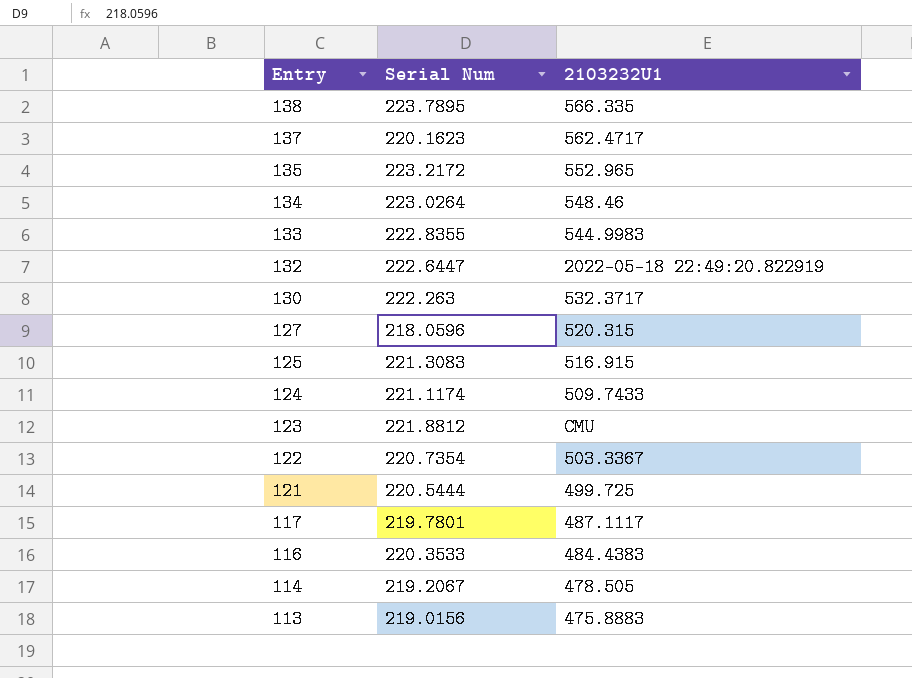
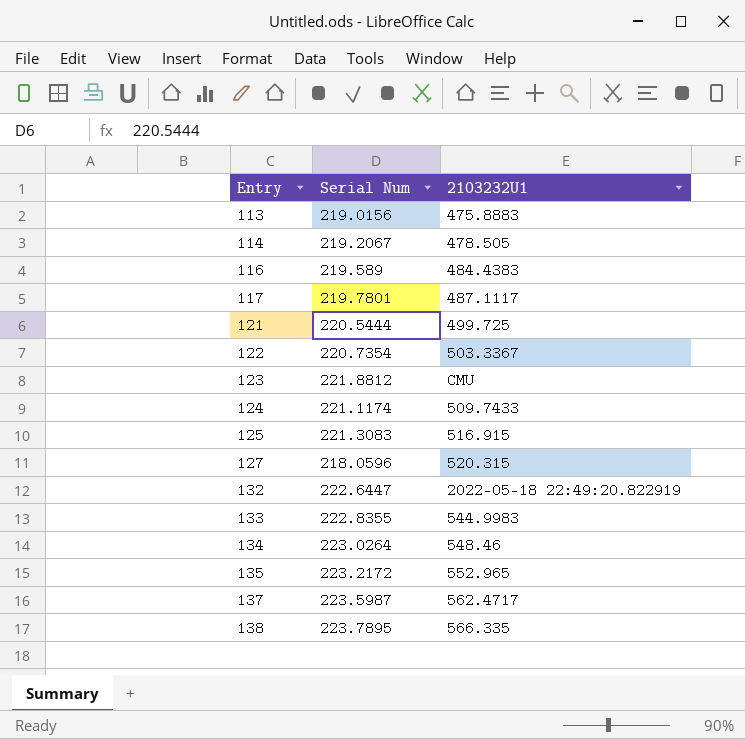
row order: Entry descending -> Entry ascending
row 130: 222.263 | 532.3717 -> none
116 | Serial Num: 220.3533 -> 219.589
137 | Serial Num: 220.1623 -> 223.5987

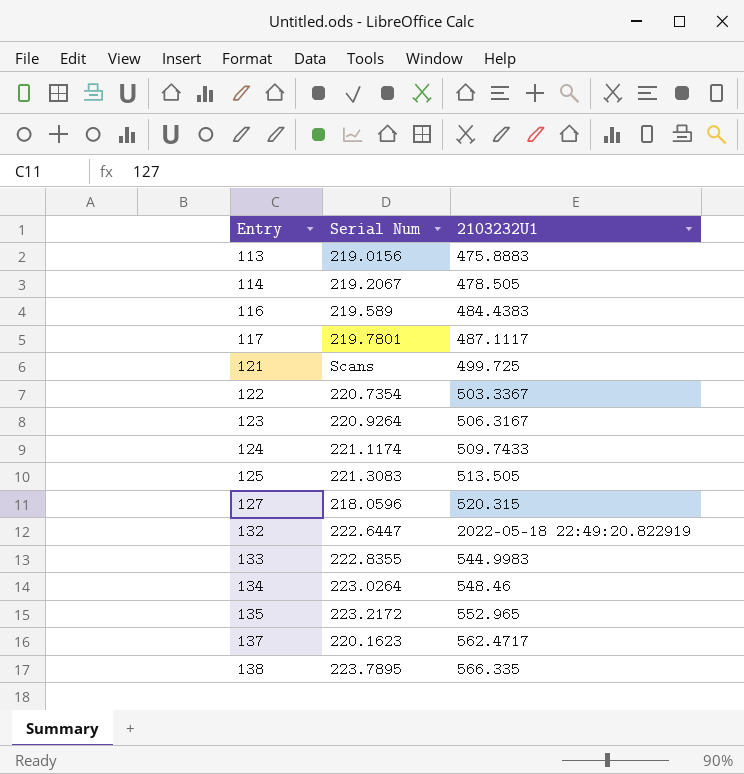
121 | Serial Num: 220.5444 -> Scans
123 | Serial Num: 221.8812 -> 220.9264
123 | 2103232U1: CMU -> 506.3167
125 | 2103232U1: 516.915 -> 513.505
137 | Serial Num: 223.5987 -> 220.1623

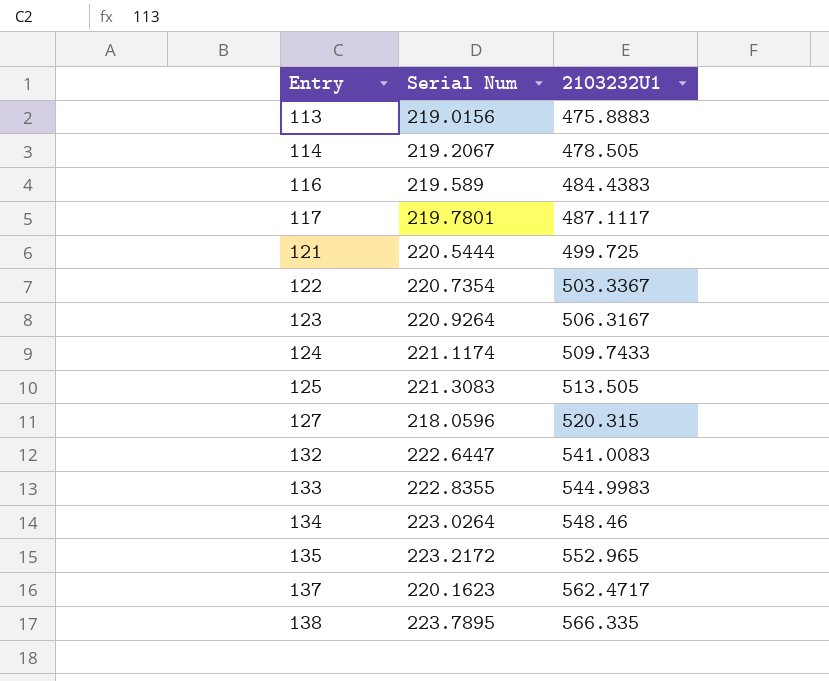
121 | Serial Num: Scans -> 220.5444
132 | 2103232U1: 2022-05-18 22:49:20.822919 -> 541.0083

